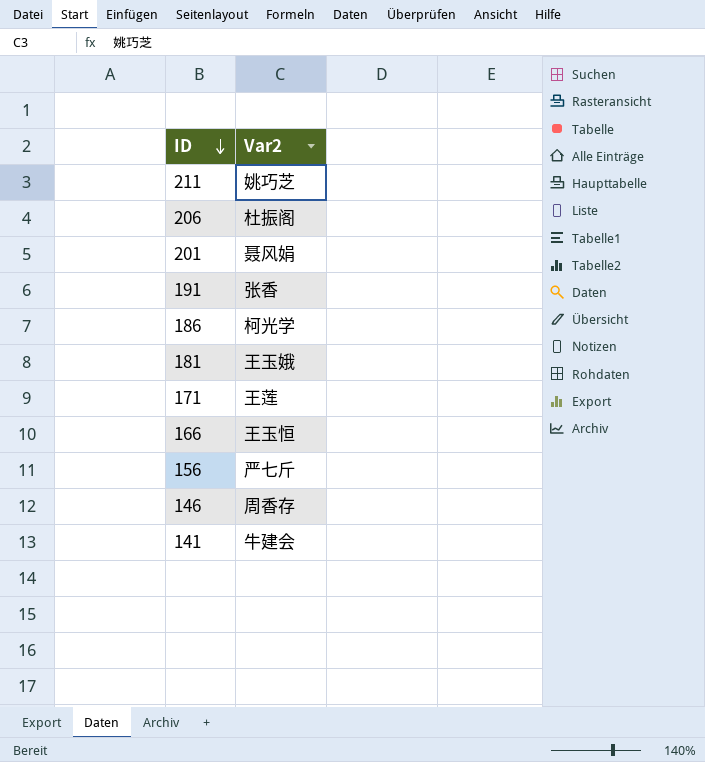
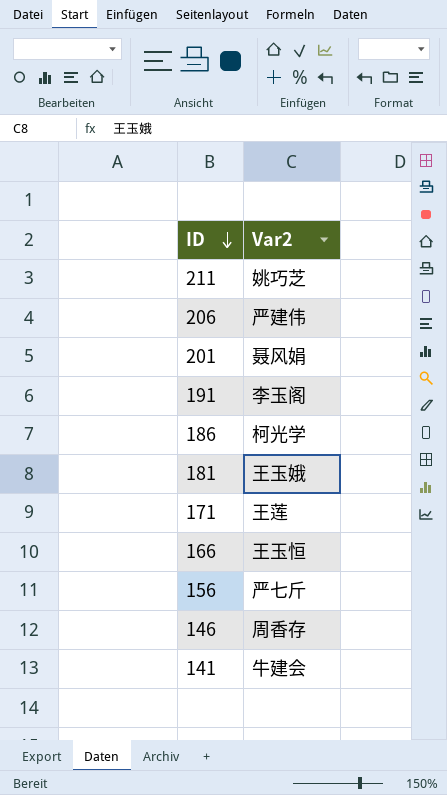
206 | Var2: 杜振阁 -> 严建伟
191 | Var2: 张香 -> 李玉阁

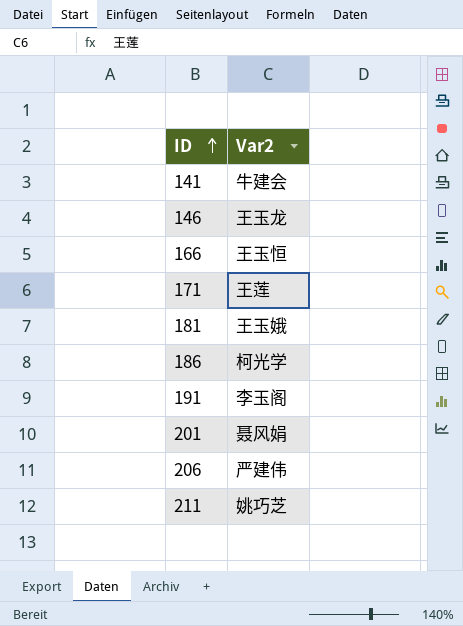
row order: ID descending -> ID ascending
row 156: 严七斤 -> none
146 | Var2: 周香存 -> 王玉龙

